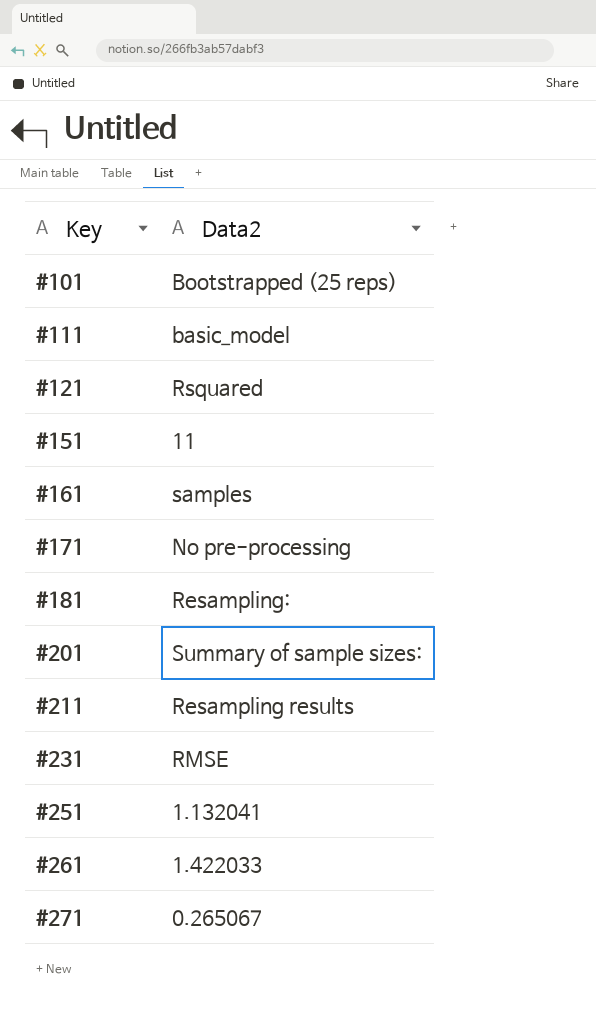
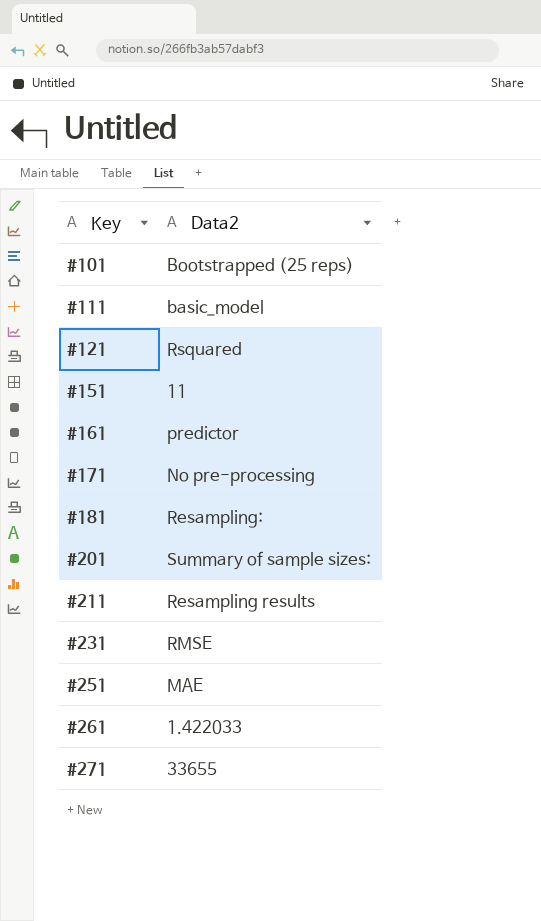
#161 | Data2: samples -> predictor
#251 | Data2: 1.132041 -> MAE
#271 | Data2: 0.265067 -> 33655

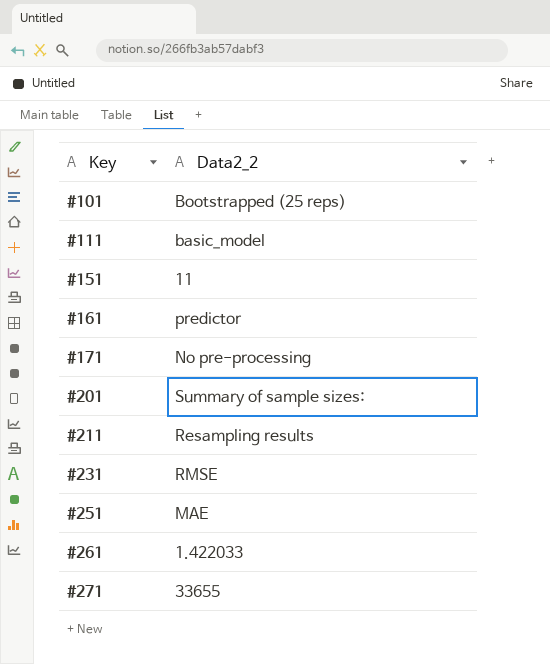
column name: Data2 -> Data2_2
row #121: Rsquared -> none
row #181: Resampling: -> none

